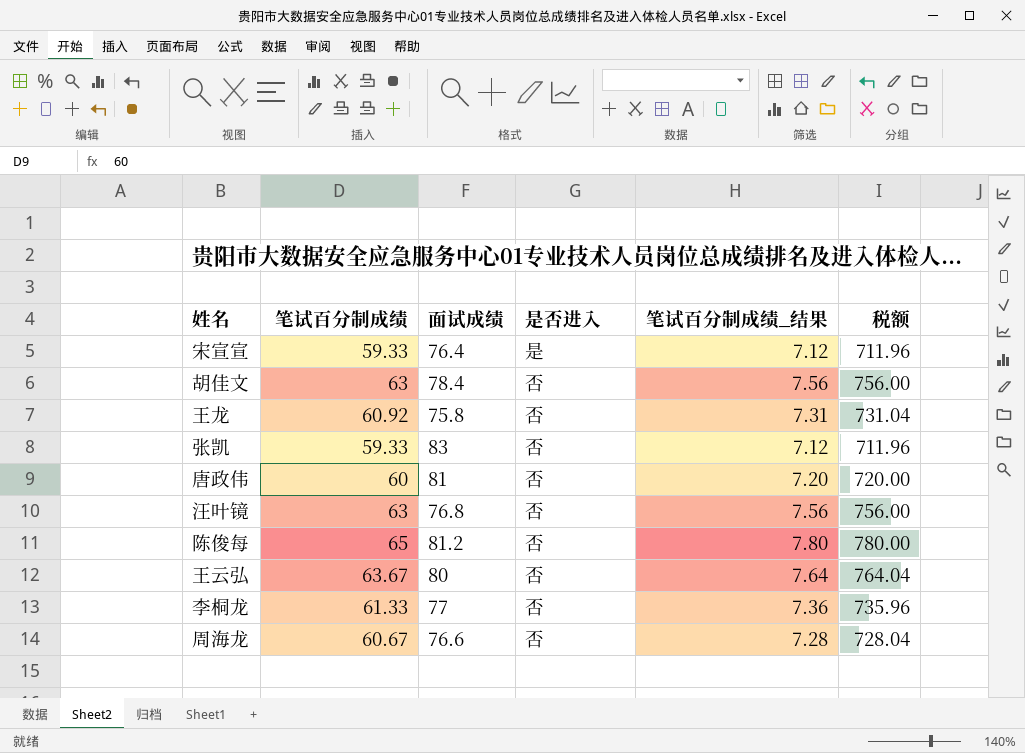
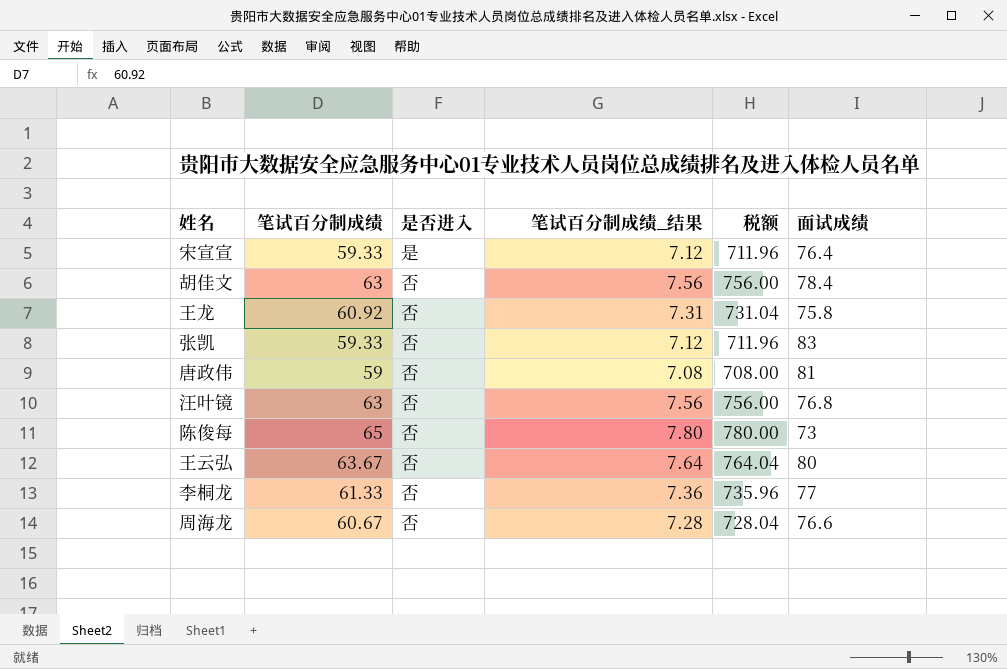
column 面试成绩 | position: 3 -> 6
唐政伟 | 笔试百分制成绩: 60 -> 59
唐政伟 | 笔试百分制成绩_结果: 7.20 -> 7.08
唐政伟 | 税额: 720.00 -> 708.00
陈俊每 | 面试成绩: 81.2 -> 73

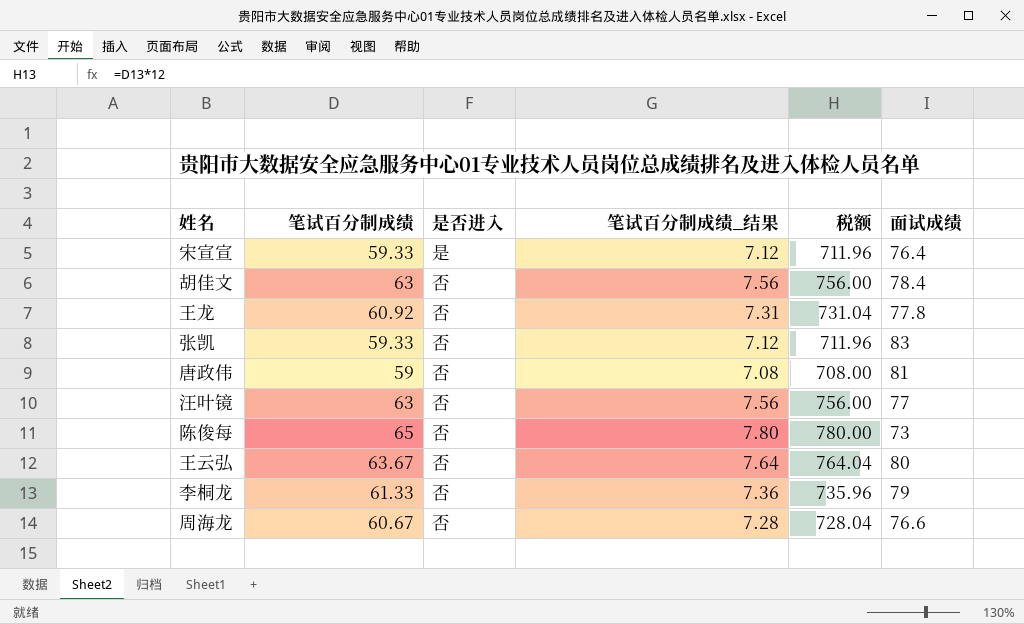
王龙 | 面试成绩: 75.8 -> 77.8
汪叶镜 | 面试成绩: 76.8 -> 77
李桐龙 | 面试成绩: 77 -> 79

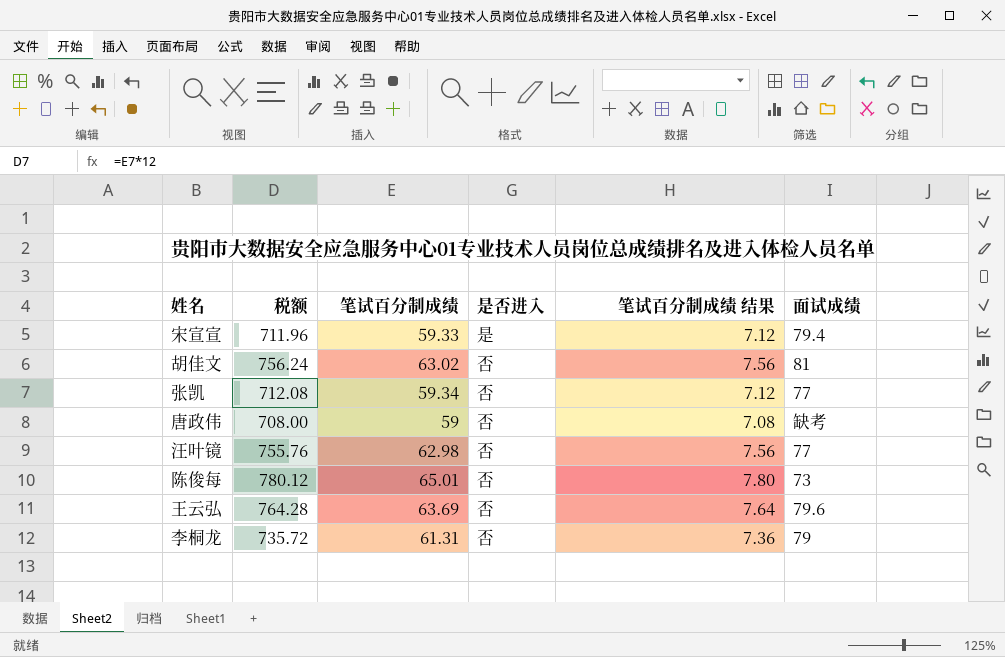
column 税额 | position: 5 -> 2
column name: 笔试百分制成绩_结果 -> 笔试百分制成绩 结果
row 王龙: 60.92 | 否 | 7.31 | 731.04 | 77.8 -> none
row 周海龙: 60.67 | 否 | 7.28 | 728.04 | 76.6 -> none
宋宣宣 | 面试成绩: 76.4 -> 79.4
胡佳文 | 税额: 756.00 -> 756.24
胡佳文 | 笔试百分制成绩: 63 -> 63.02
胡佳文 | 面试成绩: 78.4 -> 81
张凯 | 税额: 711.96 -> 712.08
张凯 | 笔试百分制成绩: 59.33 -> 59.34
张凯 | 面试成绩: 83 -> 77
唐政伟 | 面试成绩: 81 -> 缺考
汪叶镜 | 税额: 756.00 -> 755.76
汪叶镜 | 笔试百分制成绩: 63 -> 62.98
陈俊每 | 税额: 780.00 -> 780.12
陈俊每 | 笔试百分制成绩: 65 -> 65.01
王云弘 | 税额: 764.04 -> 764.28
王云弘 | 笔试百分制成绩: 63.67 -> 63.69
王云弘 | 面试成绩: 80 -> 79.6
李桐龙 | 税额: 735.96 -> 735.72
李桐龙 | 笔试百分制成绩: 61.33 -> 61.31

